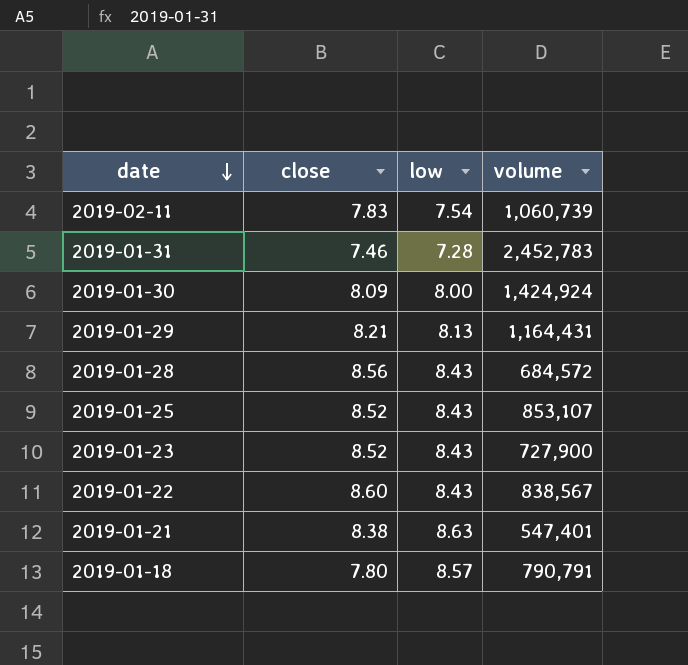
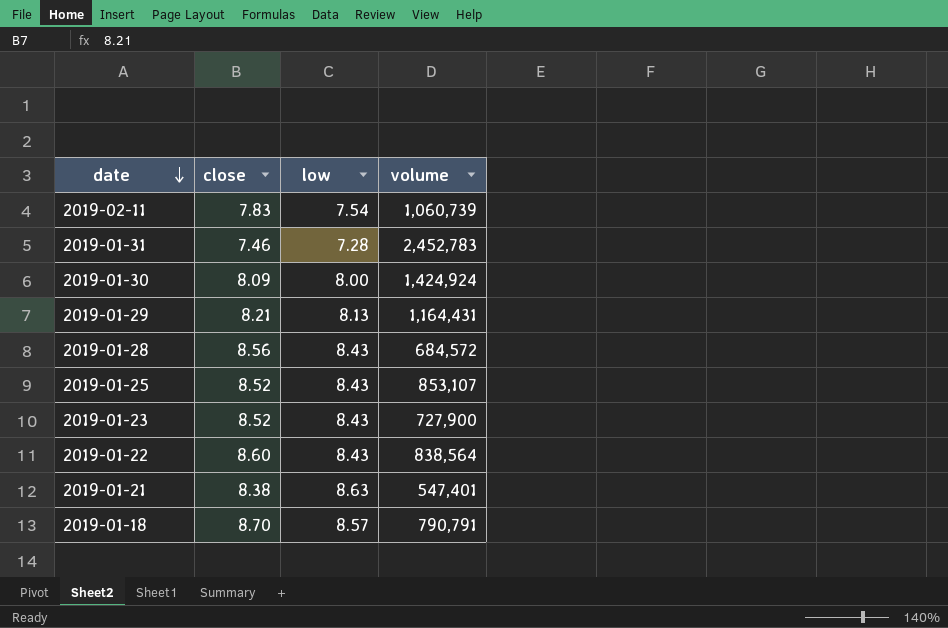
2019-01-22 | volume: 838,567 -> 838,564
2019-01-18 | close: 7.80 -> 8.70

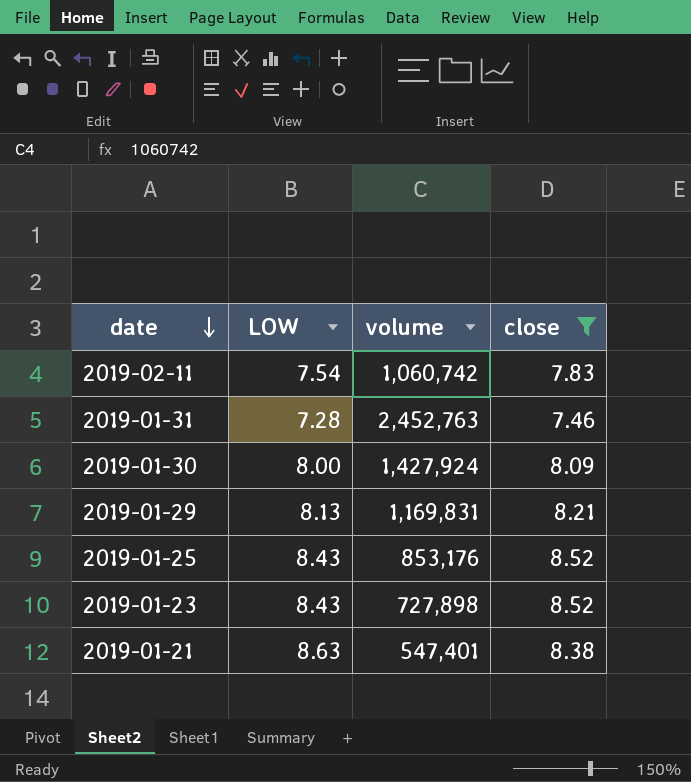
filter: none -> close <= 8.52
column name: low -> LOW
column close | position: 2 -> 4
2019-02-11 | volume: 1,060,739 -> 1,060,742
2019-01-31 | volume: 2,452,783 -> 2,452,763
2019-01-30 | volume: 1,424,924 -> 1,427,924
2019-01-29 | volume: 1,164,431 -> 1,169,831
2019-01-25 | volume: 853,107 -> 853,176
2019-01-23 | volume: 727,900 -> 727,898

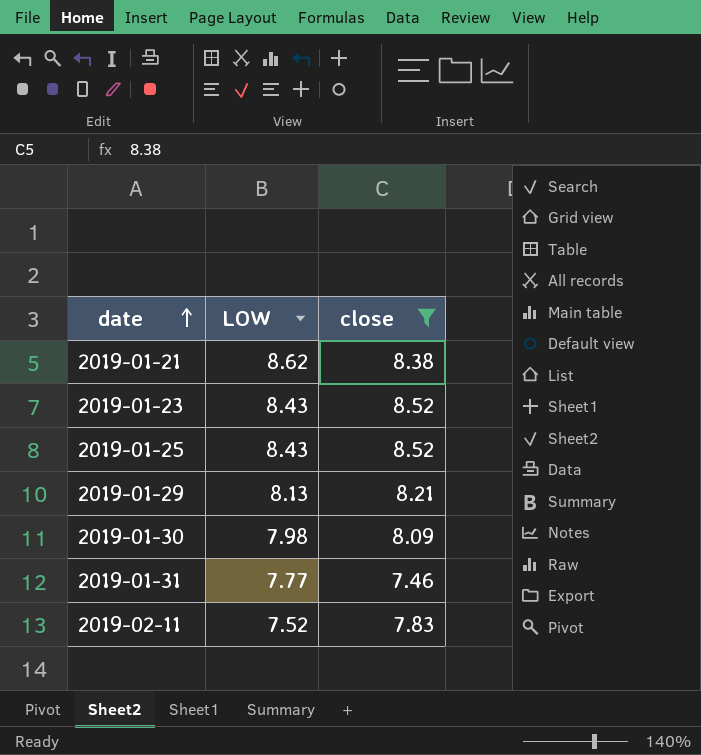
row order: date descending -> date ascending
column volume | position: 3 -> none
2019-01-21 | LOW: 8.63 -> 8.62
2019-01-30 | LOW: 8.00 -> 7.98
2019-01-31 | LOW: 7.28 -> 7.77
2019-02-11 | LOW: 7.54 -> 7.52

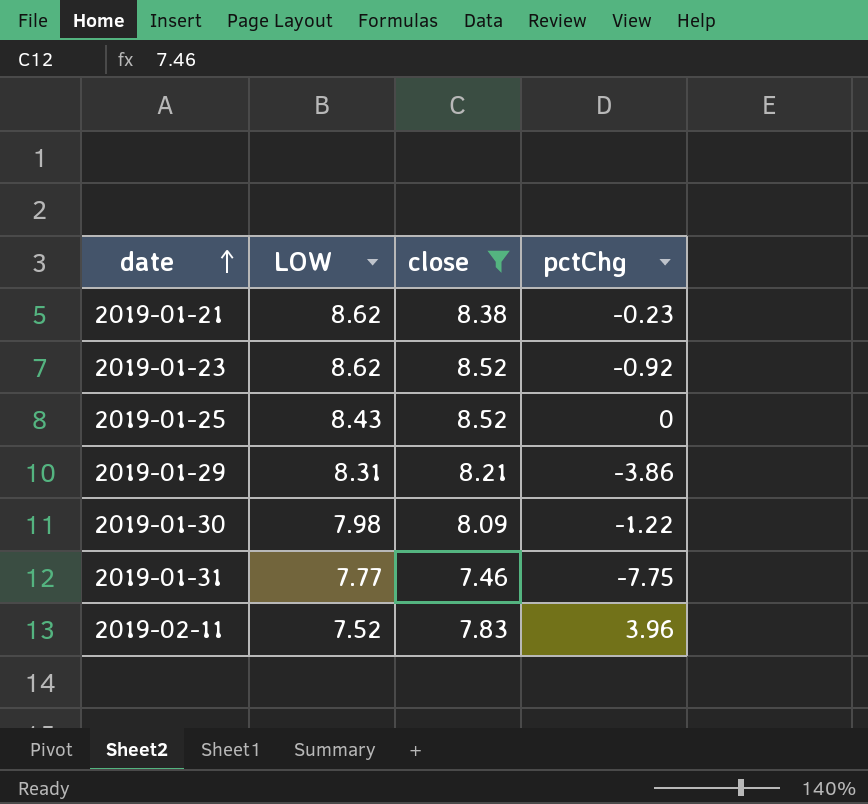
column pctChg | position: none -> 4
2019-01-23 | LOW: 8.43 -> 8.62
2019-01-29 | LOW: 8.13 -> 8.31

